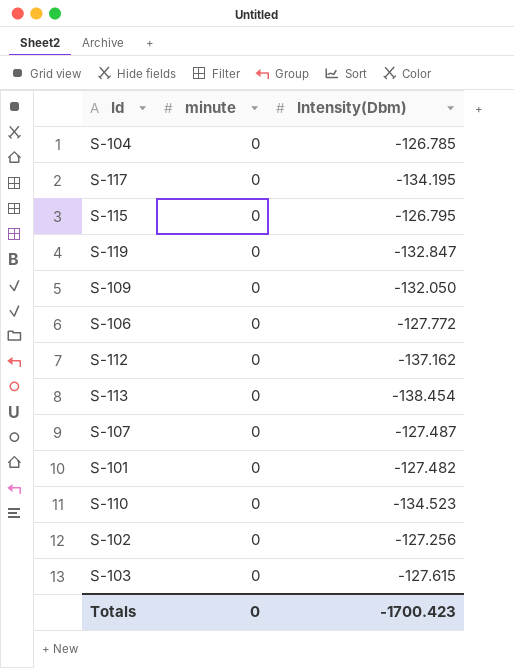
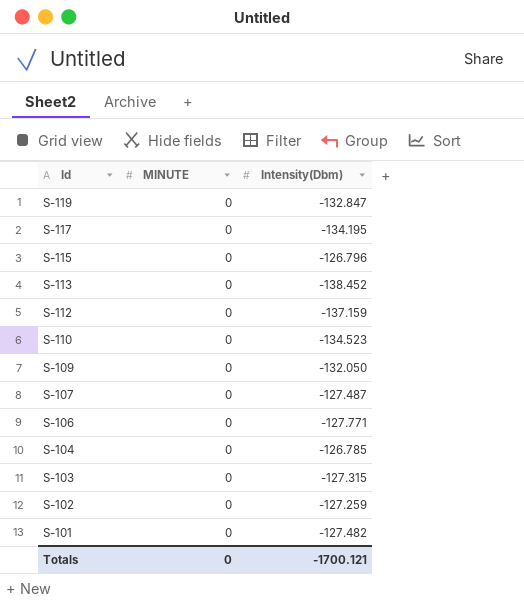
row order: none -> Id descending
column name: minute -> MINUTE
S-115 | Intensity(Dbm): -126.795 -> -126.796
S-113 | Intensity(Dbm): -138.454 -> -138.452
S-112 | Intensity(Dbm): -137.162 -> -137.159
S-106 | Intensity(Dbm): -127.772 -> -127.771
S-103 | Intensity(Dbm): -127.615 -> -127.315
S-102 | Intensity(Dbm): -127.256 -> -127.259
Totals | Intensity(Dbm): -1700.423 -> -1700.121

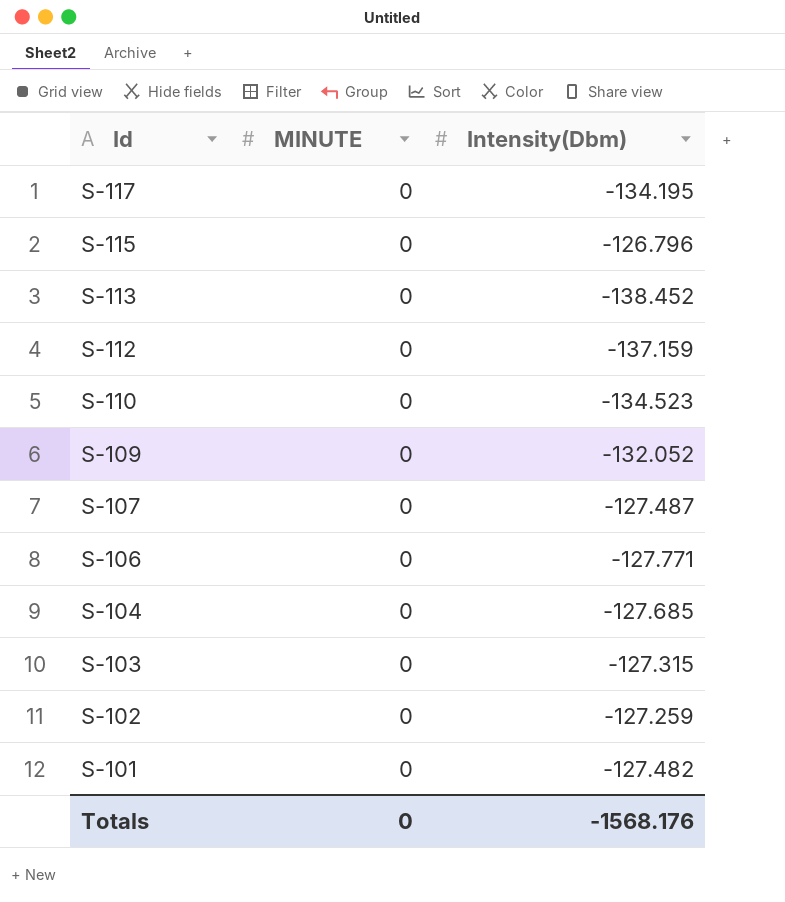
row S-119: 0 | -132.847 -> none
S-109 | Intensity(Dbm): -132.050 -> -132.052
S-104 | Intensity(Dbm): -126.785 -> -127.685
Totals | Intensity(Dbm): -1700.121 -> -1568.176

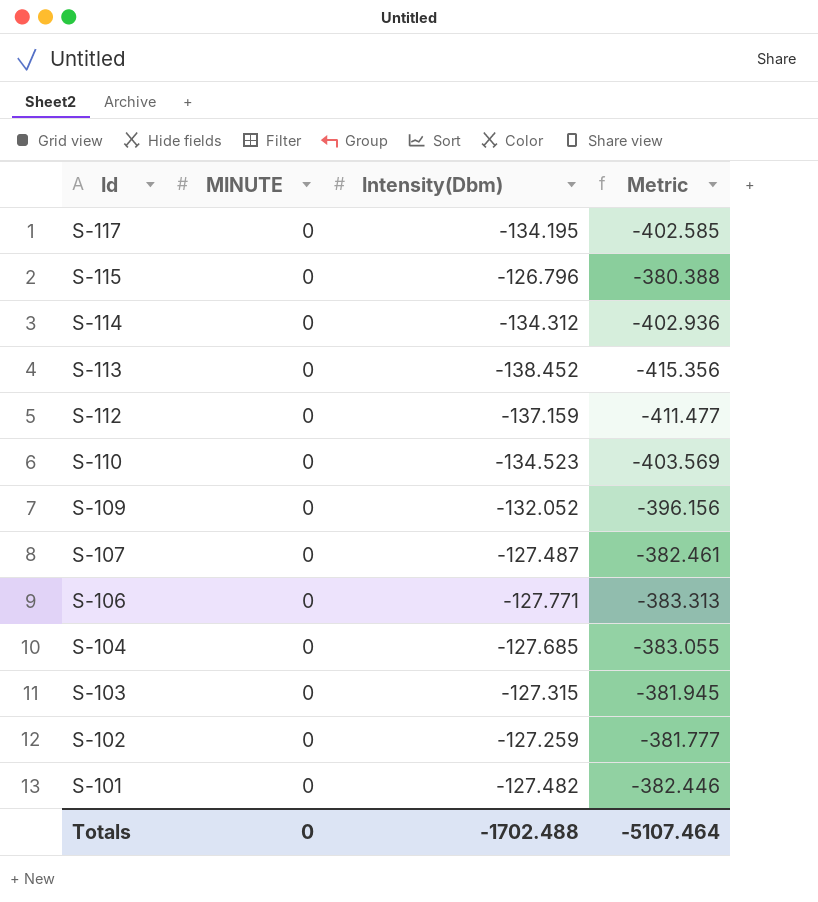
column Metric | formula: none -> [Intensity(Dbm)] * 3
row S-114: none -> 0 | -134.312 | -402.936
Totals | Intensity(Dbm): -1568.176 -> -1702.488

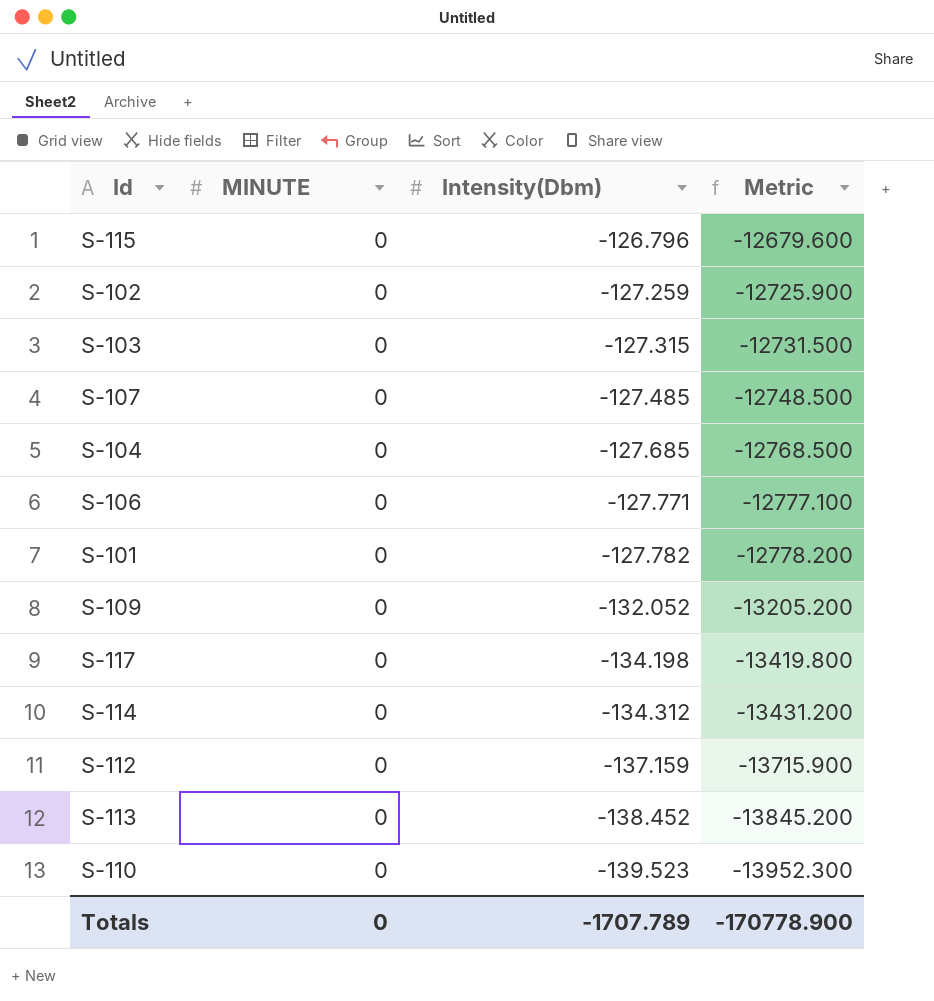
row order: Id descending -> Intensity(Dbm) descending
column Metric | formula: [Intensity(Dbm)] * 3 -> [Intensity(Dbm)] * 100
S-107 | Intensity(Dbm): -127.487 -> -127.485
S-101 | Intensity(Dbm): -127.482 -> -127.782
S-117 | Intensity(Dbm): -134.195 -> -134.198
S-110 | Intensity(Dbm): -134.523 -> -139.523
Totals | Intensity(Dbm): -1702.488 -> -1707.789
Totals | Metric: -5107.464 -> -170778.900

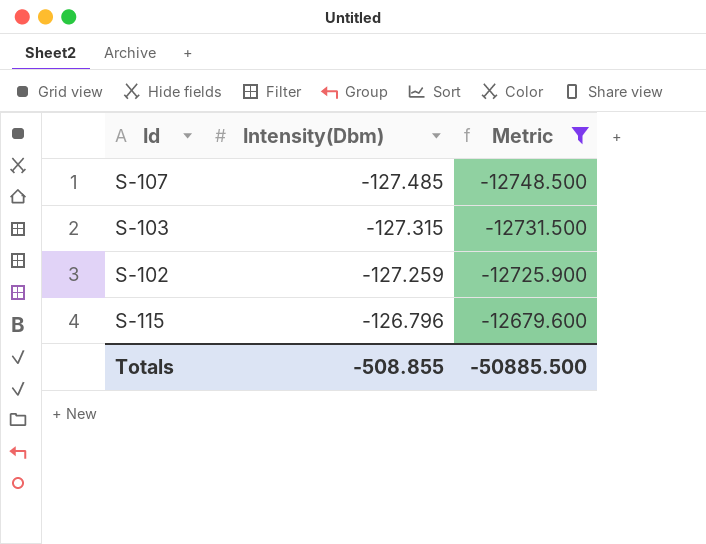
filter: none -> Metric >= -12748.500
row order: Intensity(Dbm) descending -> Intensity(Dbm) ascending
column MINUTE | position: 2 -> none
Totals | Intensity(Dbm): -1707.789 -> -508.855
Totals | Metric: -170778.900 -> -50885.500

